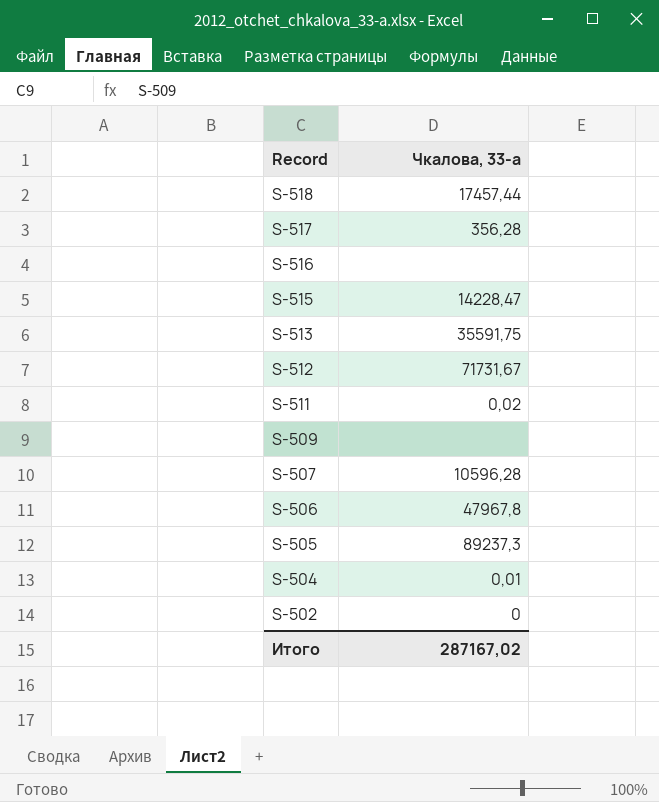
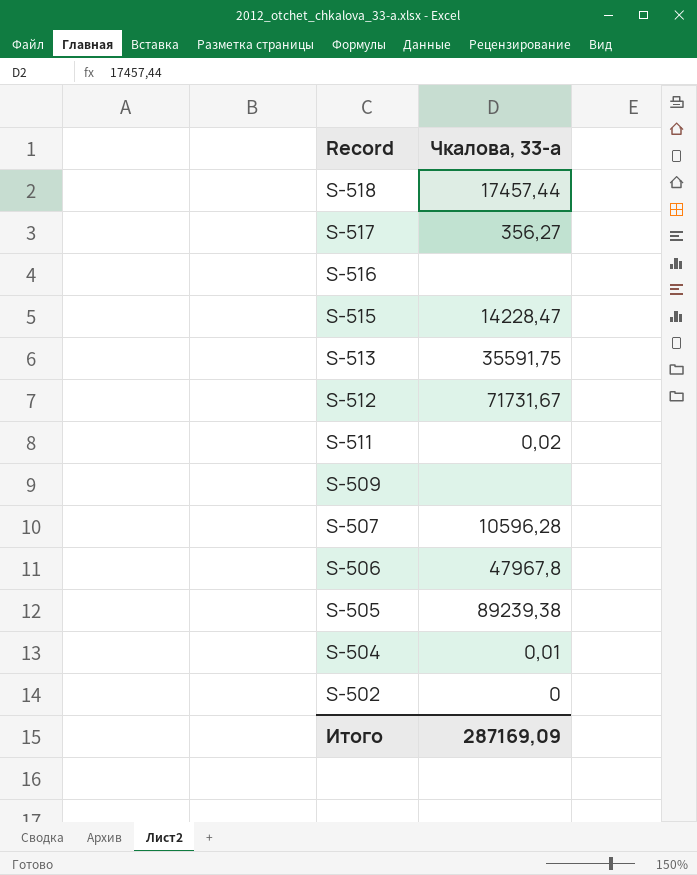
S-517 | Чкалова, 33-а: 356,28 -> 356,27
S-505 | Чкалова, 33-а: 89237,3 -> 89239,38
Итого | Чкалова, 33-а: 287167,02 -> 287169,09

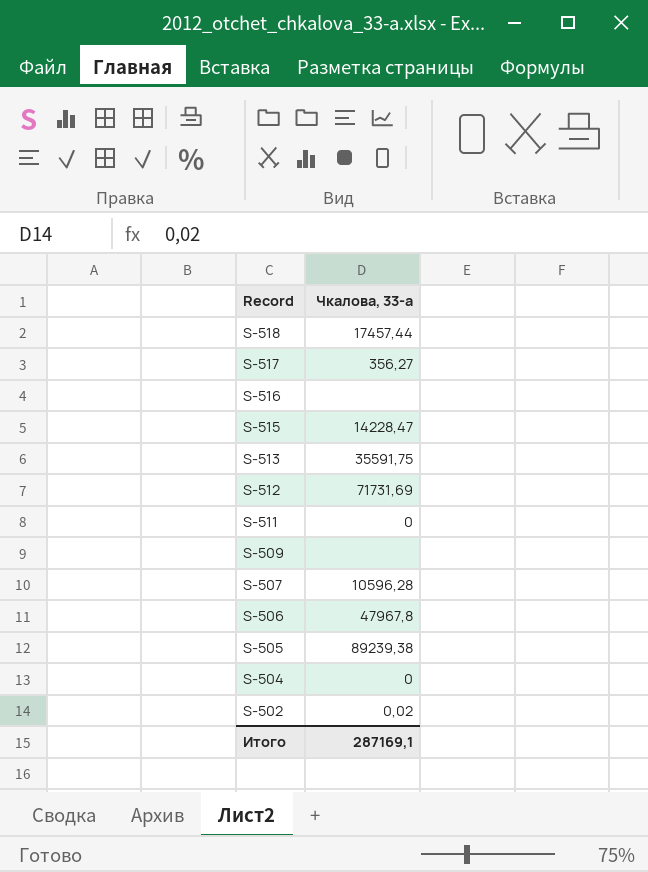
S-512 | Чкалова, 33-а: 71731,67 -> 71731,69
S-511 | Чкалова, 33-а: 0,02 -> 0
S-504 | Чкалова, 33-а: 0,01 -> 0
S-502 | Чкалова, 33-а: 0 -> 0,02
Итого | Чкалова, 33-а: 287169,09 -> 287169,1

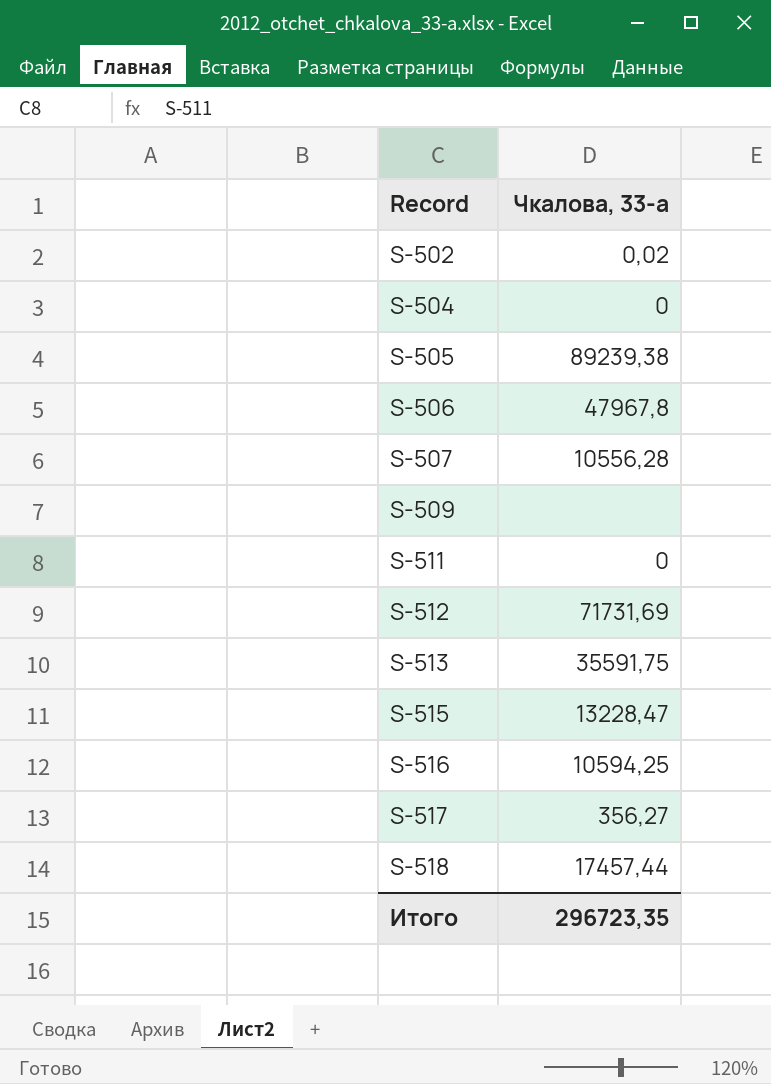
row order: Record descending -> Record ascending
S-507 | Чкалова, 33-а: 10596,28 -> 10556,28
S-515 | Чкалова, 33-а: 14228,47 -> 13228,47
S-516 | Чкалова, 33-а: none -> 10594,25
Итого | Чкалова, 33-а: 287169,1 -> 296723,35

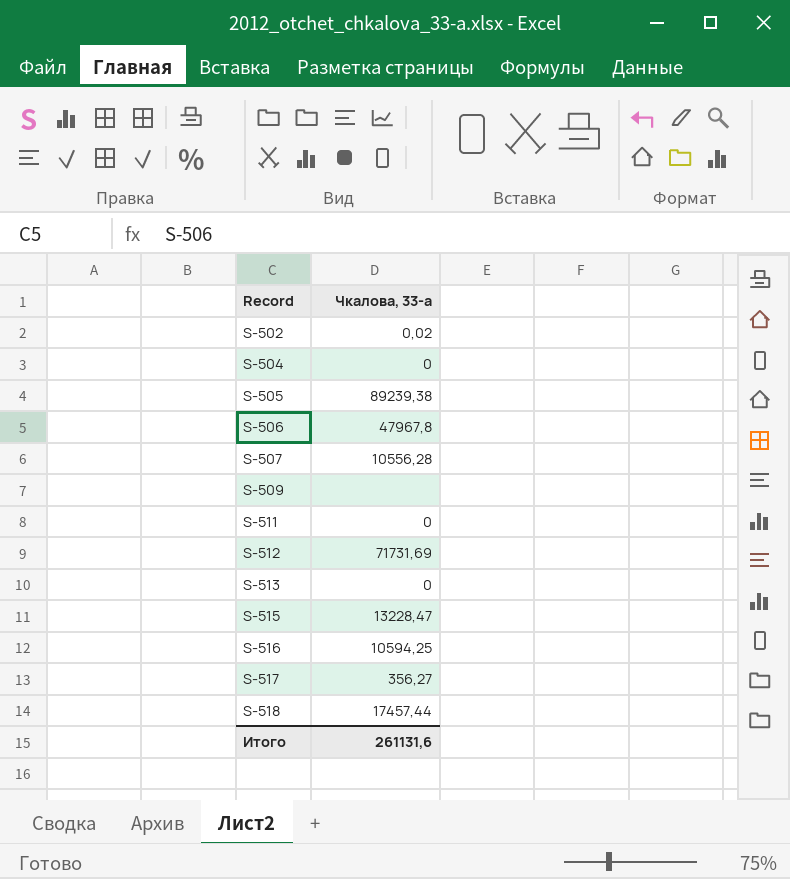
S-513 | Чкалова, 33-а: 35591,75 -> 0
Итого | Чкалова, 33-а: 296723,35 -> 261131,6

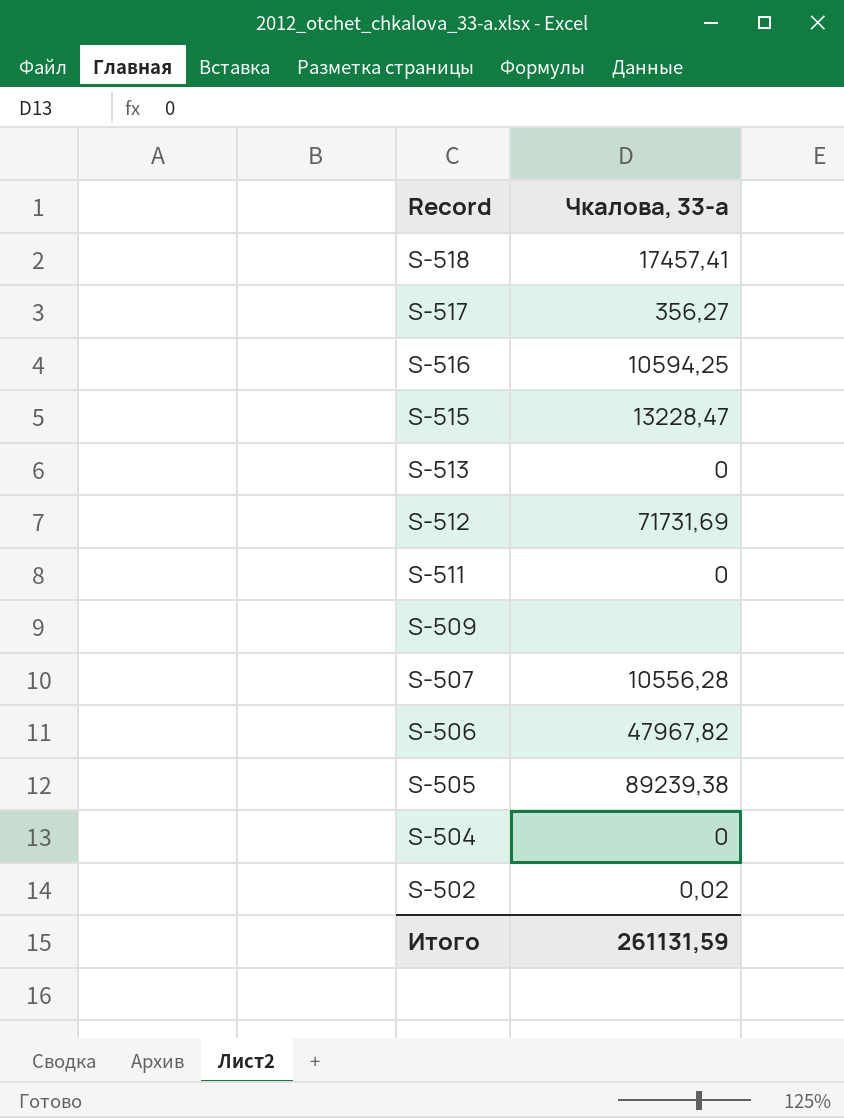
row order: Record ascending -> Record descending
S-518 | Чкалова, 33-а: 17457,44 -> 17457,41
S-506 | Чкалова, 33-а: 47967,8 -> 47967,82
Итого | Чкалова, 33-а: 261131,6 -> 261131,59

